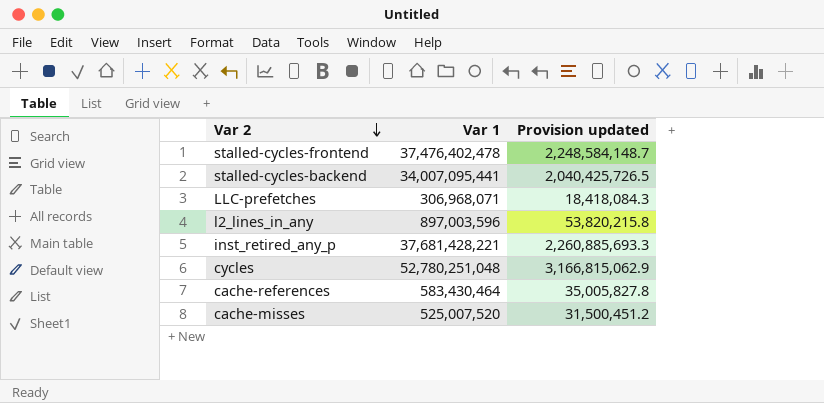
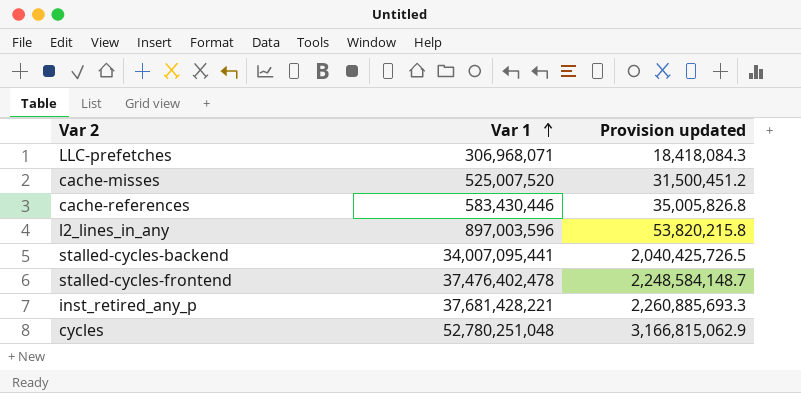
row order: Var 2 descending -> Var 1 ascending
cache-references | Var 1: 583,430,464 -> 583,430,446
cache-references | Provision updated: 35,005,827.8 -> 35,005,826.8

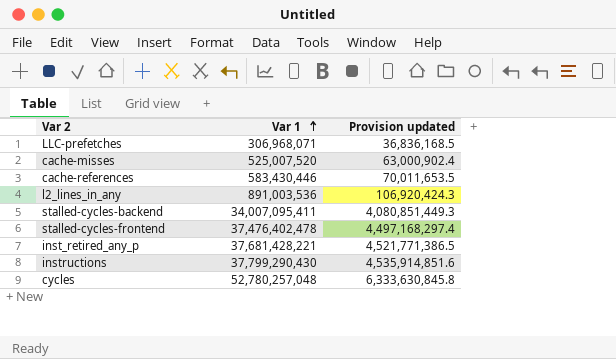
column Provision updated | formula: [Var 1] * 0.06 -> [Var 1] * 0.12
l2_lines_in_any | Var 1: 897,003,596 -> 891,003,536
stalled-cycles-backend | Var 1: 34,007,095,441 -> 34,007,095,411
row instructions: none -> 37,799,290,430 | 4,535,914,851.6
cycles | Var 1: 52,780,251,048 -> 52,780,257,048

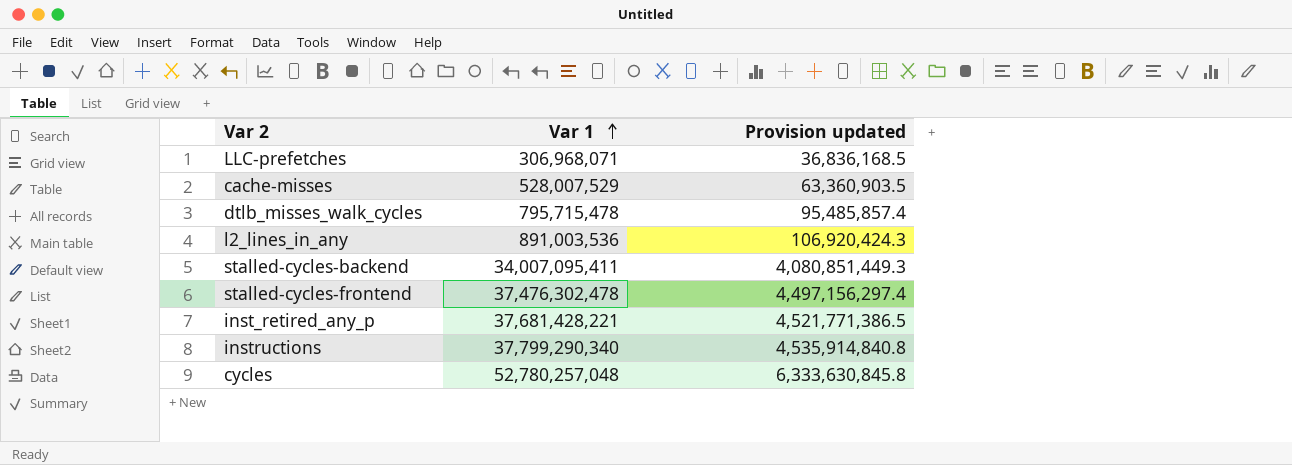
row cache-references: 583,430,446 | 70,011,653.5 -> none
cache-misses | Var 1: 525,007,520 -> 528,007,529
cache-misses | Provision updated: 63,000,902.4 -> 63,360,903.5
row dtlb_misses_walk_cycles: none -> 795,715,478 | 95,485,857.4
stalled-cycles-frontend | Var 1: 37,476,402,478 -> 37,476,302,478
stalled-cycles-frontend | Provision updated: 4,497,168,297.4 -> 4,497,156,297.4
instructions | Var 1: 37,799,290,430 -> 37,799,290,340
instructions | Provision updated: 4,535,914,851.6 -> 4,535,914,840.8

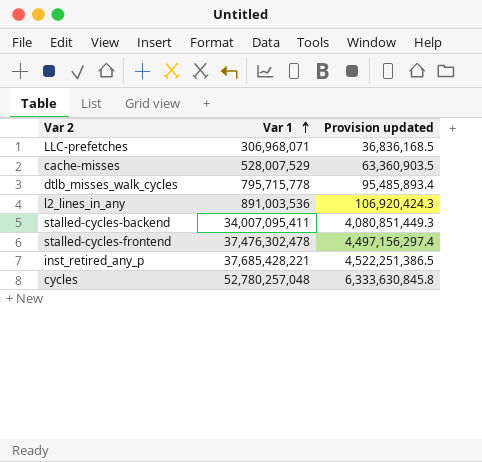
row instructions: 37,799,290,340 | 4,535,914,840.8 -> none
dtlb_misses_walk_cycles | Var 1: 795,715,478 -> 795,715,778
dtlb_misses_walk_cycles | Provision updated: 95,485,857.4 -> 95,485,893.4
inst_retired_any_p | Var 1: 37,681,428,221 -> 37,685,428,221
inst_retired_any_p | Provision updated: 4,521,771,386.5 -> 4,522,251,386.5

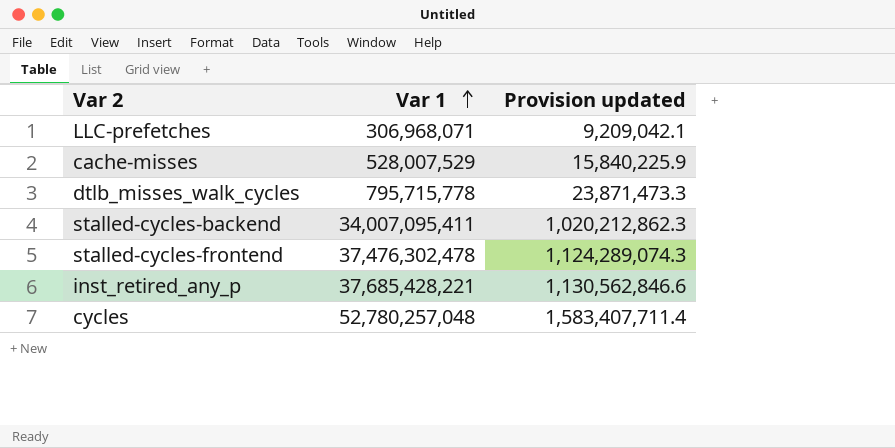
column Provision updated | formula: [Var 1] * 0.12 -> [Var 1] * 0.03
row l2_lines_in_any: 891,003,536 | 106,920,424.3 -> none

